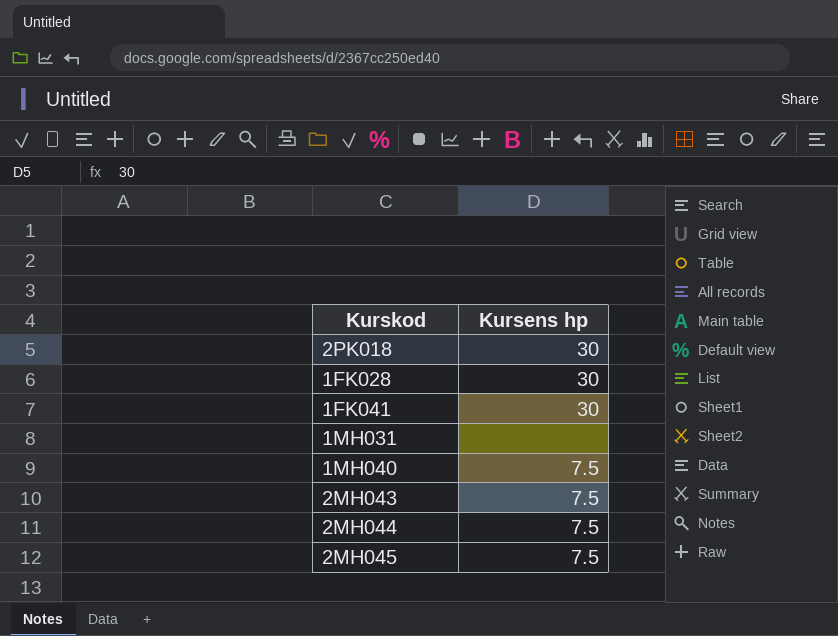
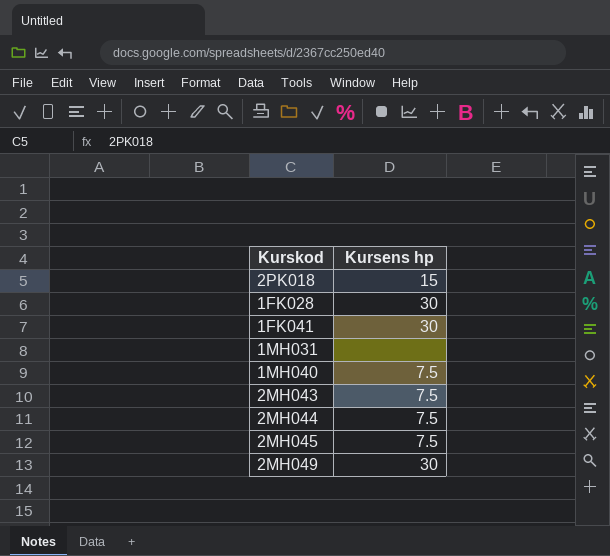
2PK018 | Kursens hp: 30 -> 15
row 2MH049: none -> 30

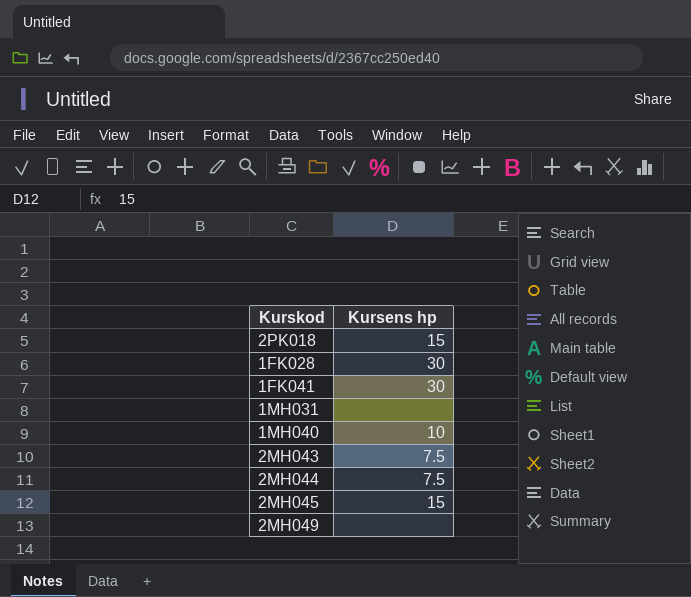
1MH040 | Kursens hp: 7.5 -> 10
2MH045 | Kursens hp: 7.5 -> 15
2MH049 | Kursens hp: 30 -> none

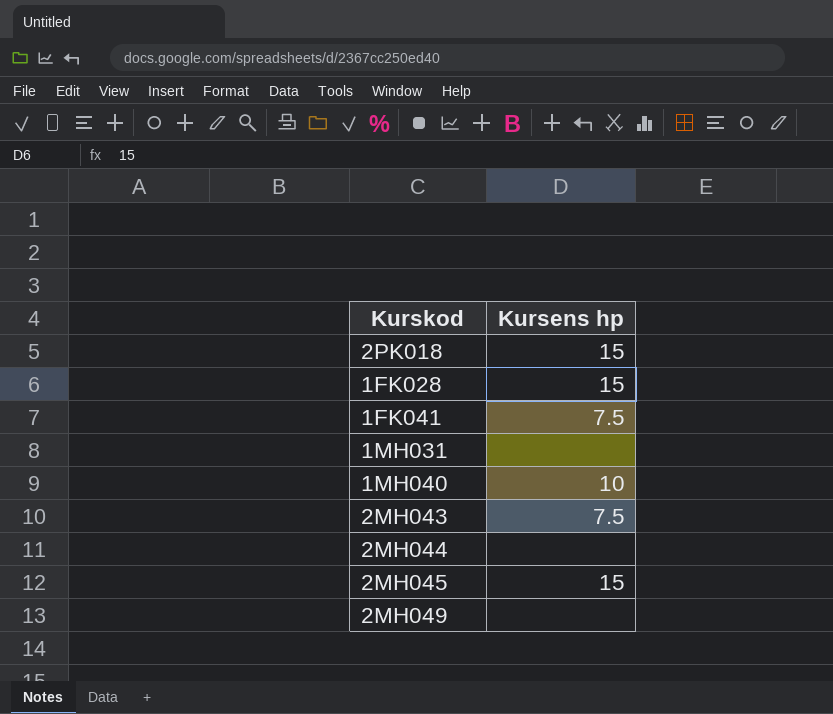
1FK028 | Kursens hp: 30 -> 15
1FK041 | Kursens hp: 30 -> 7.5
2MH044 | Kursens hp: 7.5 -> none

